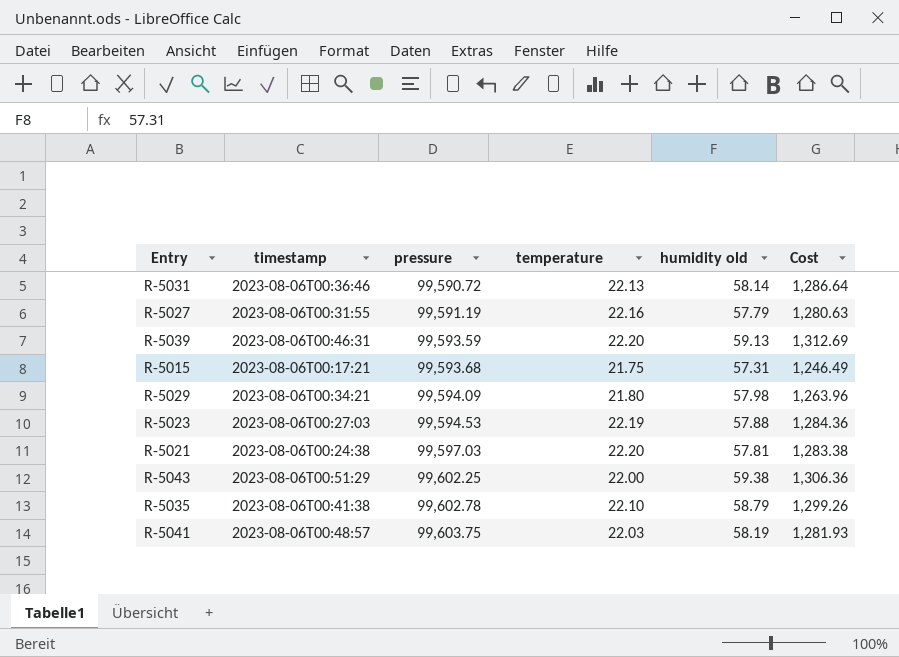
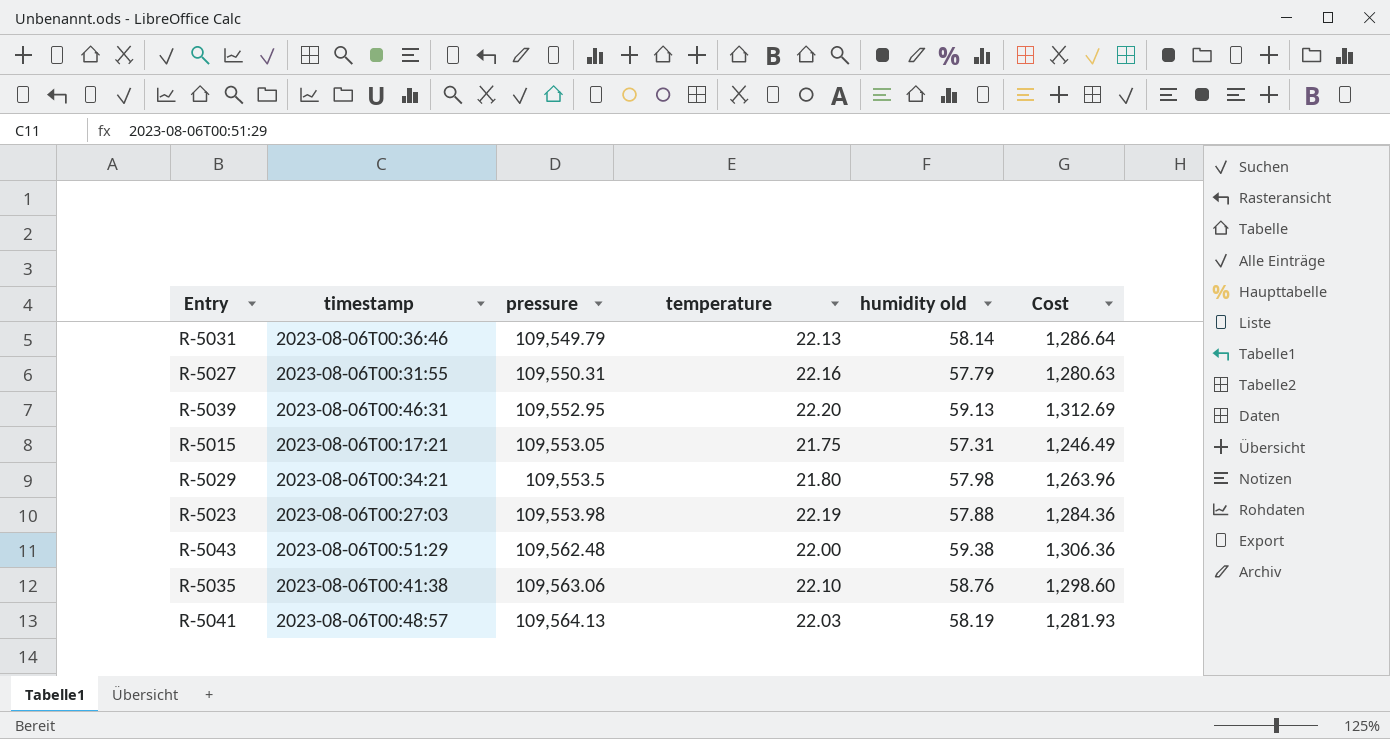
row R-5021: 2023-08-06T00:24:38 | 99,597.03 | 22.20 | 57.81 | 1,283.38 -> none
R-5031 | pressure: 99,590.72 -> 109,549.79
R-5027 | pressure: 99,591.19 -> 109,550.31
R-5039 | pressure: 99,593.59 -> 109,552.95
R-5015 | pressure: 99,593.68 -> 109,553.05
R-5029 | pressure: 99,594.09 -> 109,553.5
R-5023 | pressure: 99,594.53 -> 109,553.98
R-5043 | pressure: 99,602.25 -> 109,562.48
R-5035 | pressure: 99,602.78 -> 109,563.06
R-5035 | humidity old: 58.79 -> 58.76
R-5035 | Cost: 1,299.26 -> 1,298.60
R-5041 | pressure: 99,603.75 -> 109,564.13

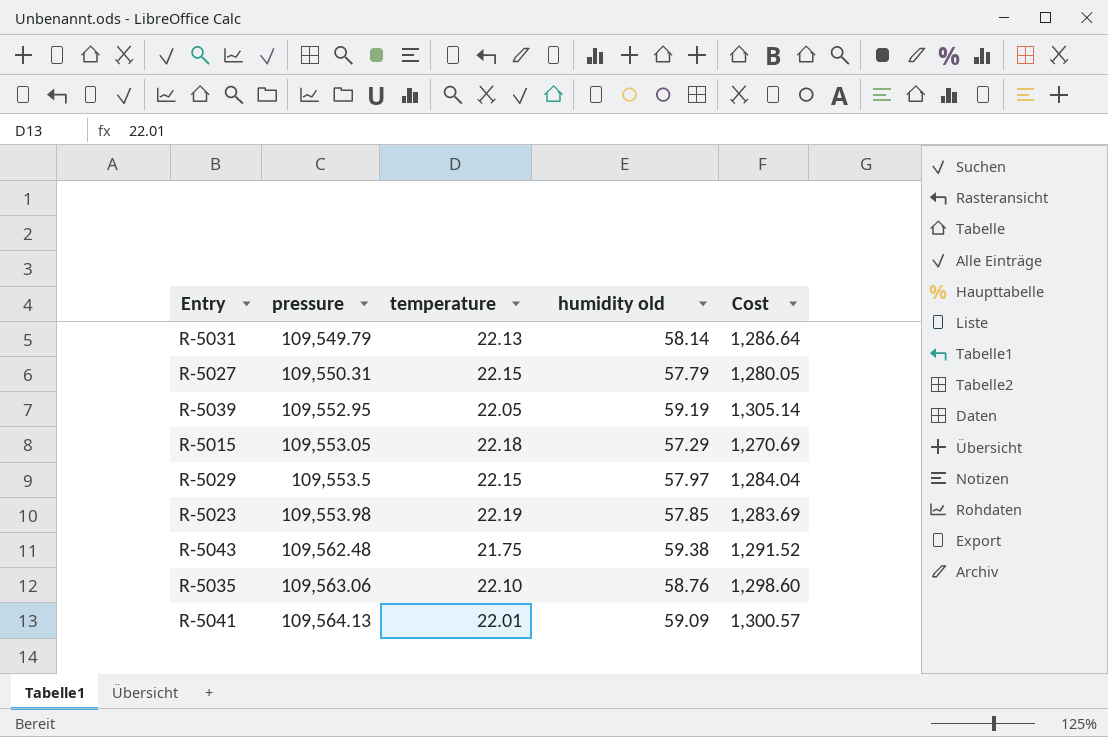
column timestamp | position: 2 -> none
R-5027 | temperature: 22.16 -> 22.15
R-5027 | Cost: 1,280.63 -> 1,280.05
R-5039 | temperature: 22.20 -> 22.05
R-5039 | humidity old: 59.13 -> 59.19
R-5039 | Cost: 1,312.69 -> 1,305.14
R-5015 | temperature: 21.75 -> 22.18
R-5015 | humidity old: 57.31 -> 57.29
R-5015 | Cost: 1,246.49 -> 1,270.69
R-5029 | temperature: 21.80 -> 22.15
R-5029 | humidity old: 57.98 -> 57.97
R-5029 | Cost: 1,263.96 -> 1,284.04
R-5023 | humidity old: 57.88 -> 57.85
R-5023 | Cost: 1,284.36 -> 1,283.69
R-5043 | temperature: 22.00 -> 21.75
R-5043 | Cost: 1,306.36 -> 1,291.52
R-5041 | temperature: 22.03 -> 22.01
R-5041 | humidity old: 58.19 -> 59.09
R-5041 | Cost: 1,281.93 -> 1,300.57

